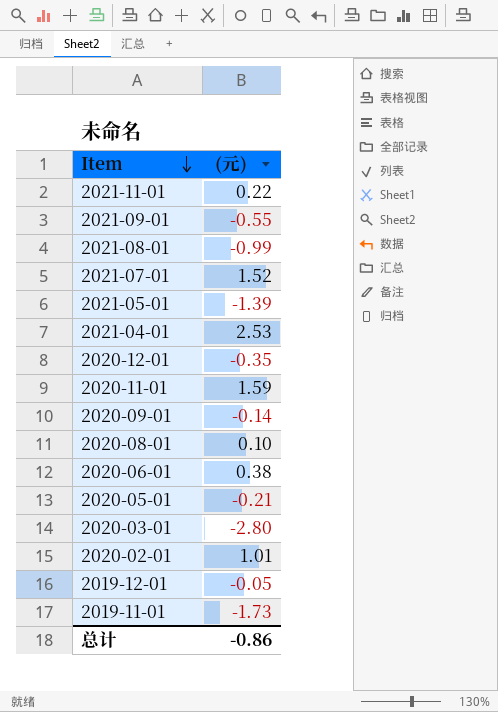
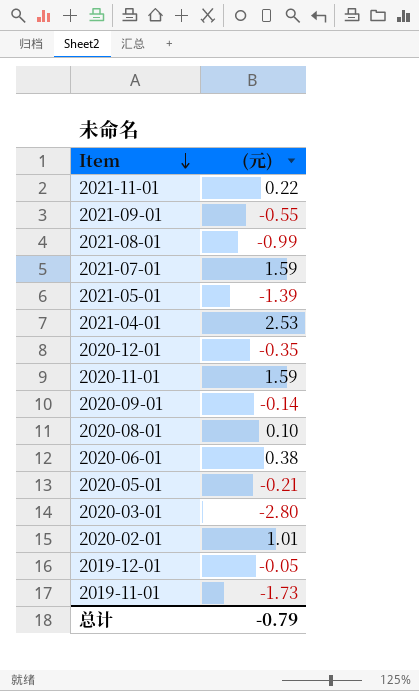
2021-07-01 | (元): 1.52 -> 1.59
总计 | (元): -0.86 -> -0.79

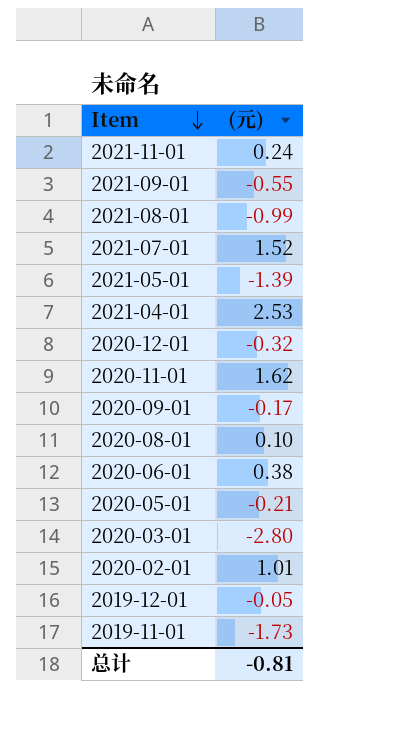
2021-11-01 | (元): 0.22 -> 0.24
2021-07-01 | (元): 1.59 -> 1.52
2020-12-01 | (元): -0.35 -> -0.32
2020-11-01 | (元): 1.59 -> 1.62
2020-09-01 | (元): -0.14 -> -0.17
总计 | (元): -0.79 -> -0.81

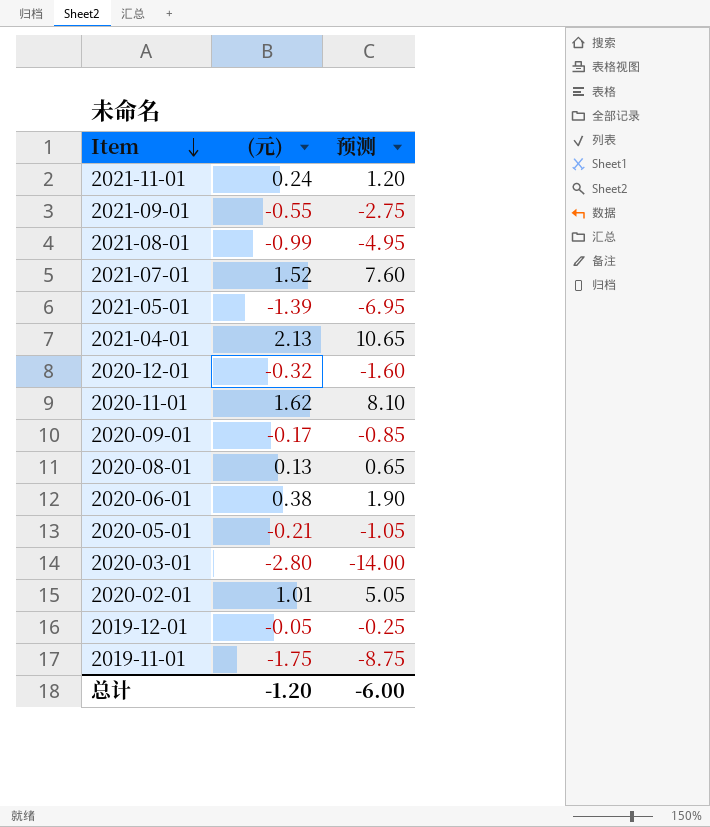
column 预测 | formula: none -> [(元)] * 5
2021-04-01 | (元): 2.53 -> 2.13
2020-08-01 | (元): 0.10 -> 0.13
2019-11-01 | (元): -1.73 -> -1.75
总计 | (元): -0.81 -> -1.20

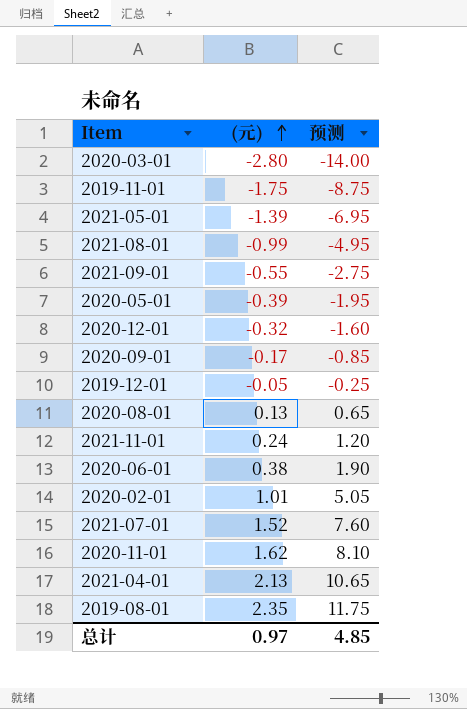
row order: Item descending -> (元) ascending
2020-05-01 | (元): -0.21 -> -0.39
2020-05-01 | 预测: -1.05 -> -1.95
row 2019-08-01: none -> 2.35 | 11.75
总计 | (元): -1.20 -> 0.97
总计 | 预测: -6.00 -> 4.85

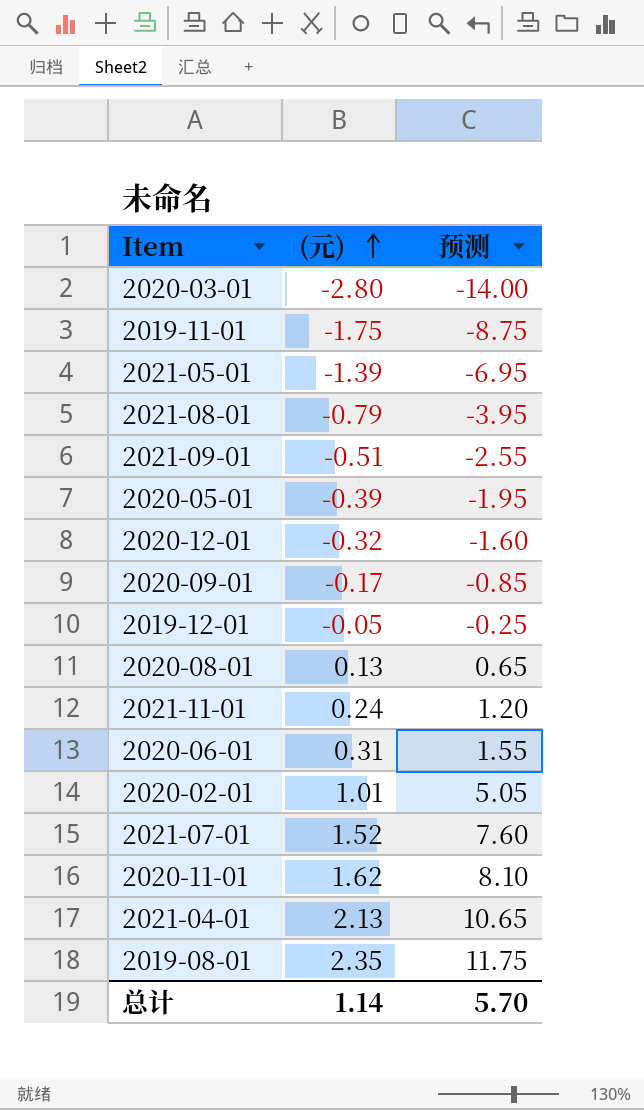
2021-08-01 | (元): -0.99 -> -0.79
2021-08-01 | 预测: -4.95 -> -3.95
2021-09-01 | (元): -0.55 -> -0.51
2021-09-01 | 预测: -2.75 -> -2.55
2020-06-01 | (元): 0.38 -> 0.31
2020-06-01 | 预测: 1.90 -> 1.55
总计 | (元): 0.97 -> 1.14
总计 | 预测: 4.85 -> 5.70

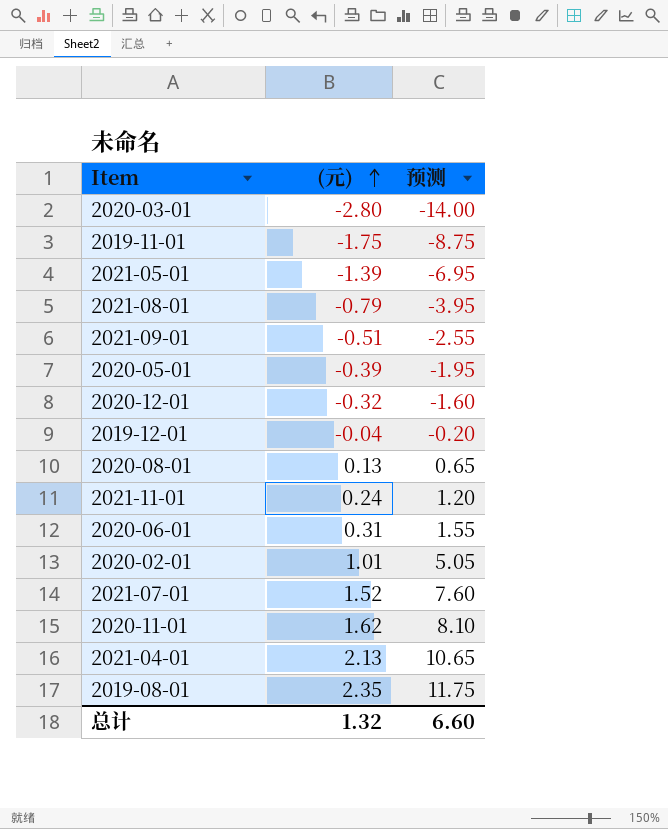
row 2020-09-01: -0.17 | -0.85 -> none
2019-12-01 | (元): -0.05 -> -0.04
2019-12-01 | 预测: -0.25 -> -0.20
总计 | (元): 1.14 -> 1.32
总计 | 预测: 5.70 -> 6.60

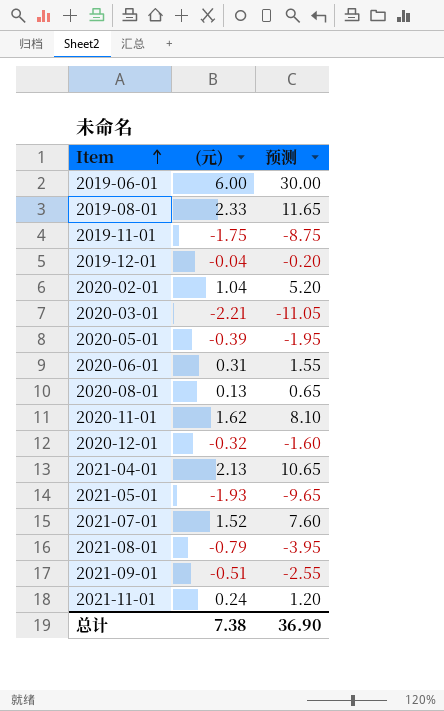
row order: (元) ascending -> Item ascending
row 2019-06-01: none -> 6.00 | 30.00
2019-08-01 | (元): 2.35 -> 2.33
2019-08-01 | 预测: 11.75 -> 11.65
2020-02-01 | (元): 1.01 -> 1.04
2020-02-01 | 预测: 5.05 -> 5.20
2020-03-01 | (元): -2.80 -> -2.21
2020-03-01 | 预测: -14.00 -> -11.05
2021-05-01 | (元): -1.39 -> -1.93
2021-05-01 | 预测: -6.95 -> -9.65
总计 | (元): 1.32 -> 7.38
总计 | 预测: 6.60 -> 36.90

